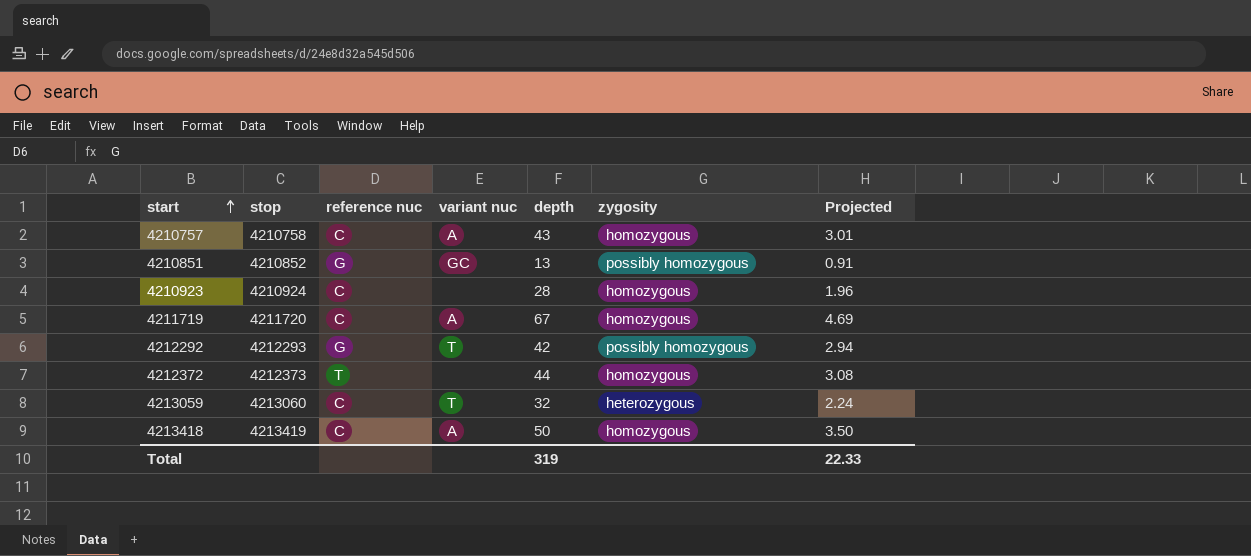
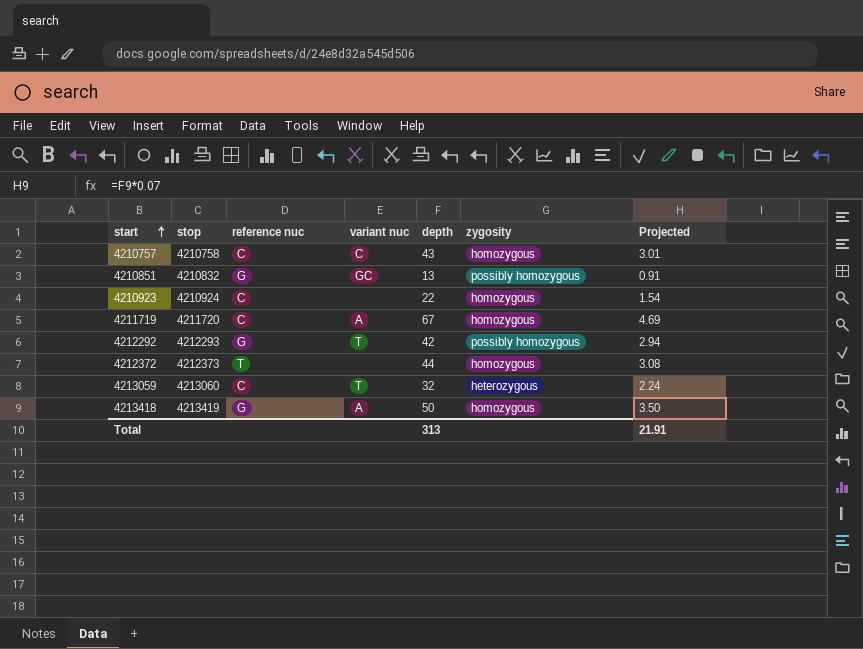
4210757 | variant nuc: A -> C
4210851 | stop: 4210852 -> 4210832
4210923 | depth: 28 -> 22
4210923 | Projected: 1.96 -> 1.54
4213418 | reference nuc: C -> G
Total | depth: 319 -> 313
Total | Projected: 22.33 -> 21.91

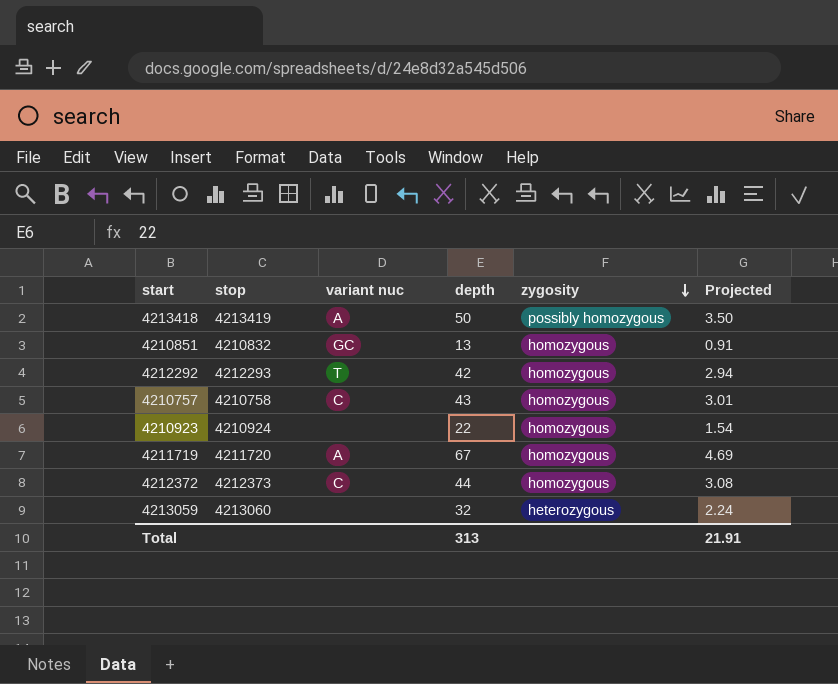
row order: start ascending -> zygosity descending
column reference nuc | position: 3 -> none
4213418 | zygosity: homozygous -> possibly homozygous
4210851 | zygosity: possibly homozygous -> homozygous
4212292 | zygosity: possibly homozygous -> homozygous
4212372 | variant nuc: none -> C
4213059 | variant nuc: T -> none

